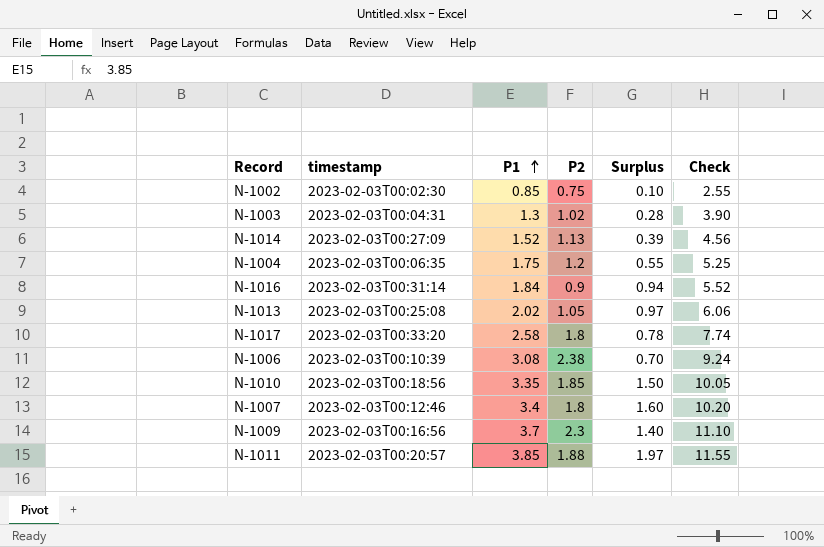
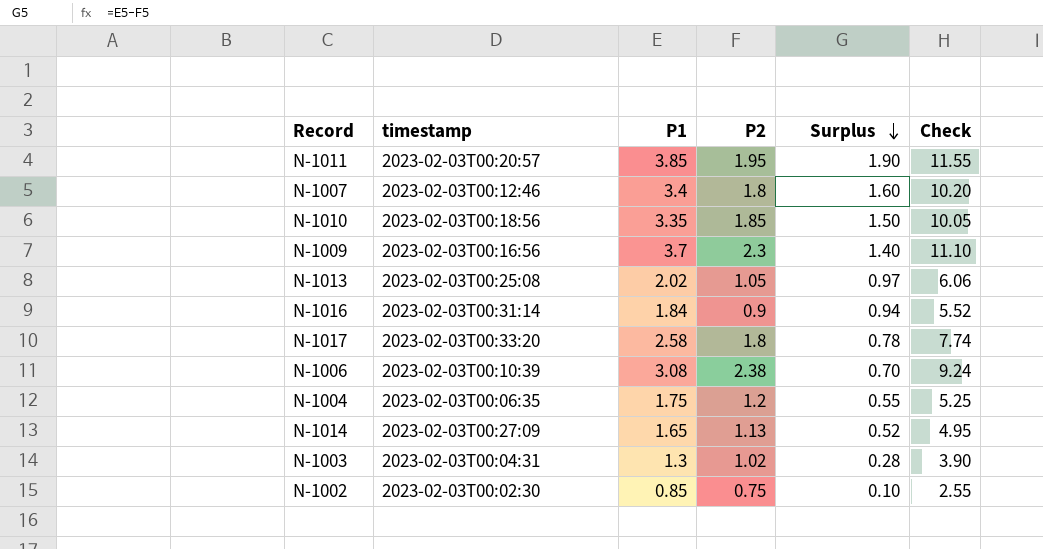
row order: P1 ascending -> Surplus descending
N-1011 | P2: 1.88 -> 1.95
N-1011 | Surplus: 1.97 -> 1.90
N-1014 | P1: 1.52 -> 1.65
N-1014 | Surplus: 0.39 -> 0.52
N-1014 | Check: 4.56 -> 4.95

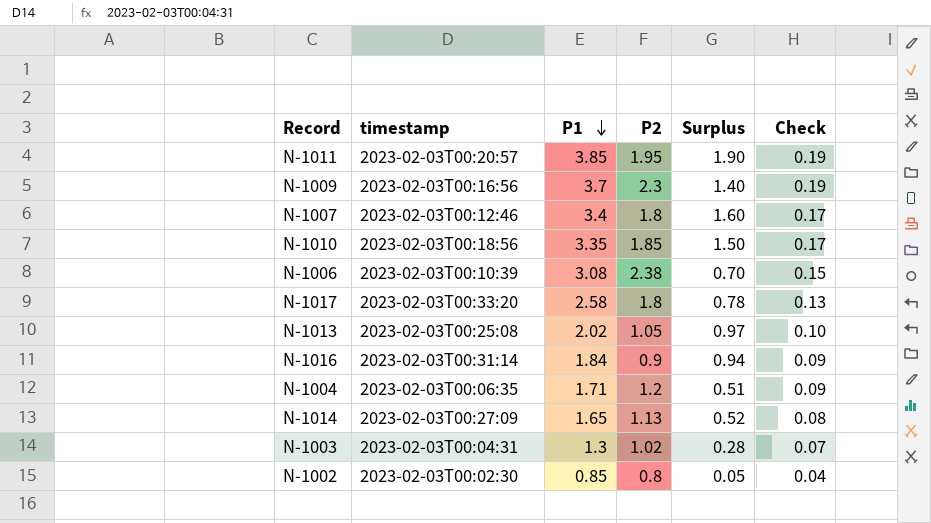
row order: Surplus descending -> P1 descending
column Check | formula: [P1] * 3 -> [P1] * 0.05
N-1004 | P1: 1.75 -> 1.71
N-1004 | Surplus: 0.55 -> 0.51
N-1002 | P2: 0.75 -> 0.8
N-1002 | Surplus: 0.10 -> 0.05

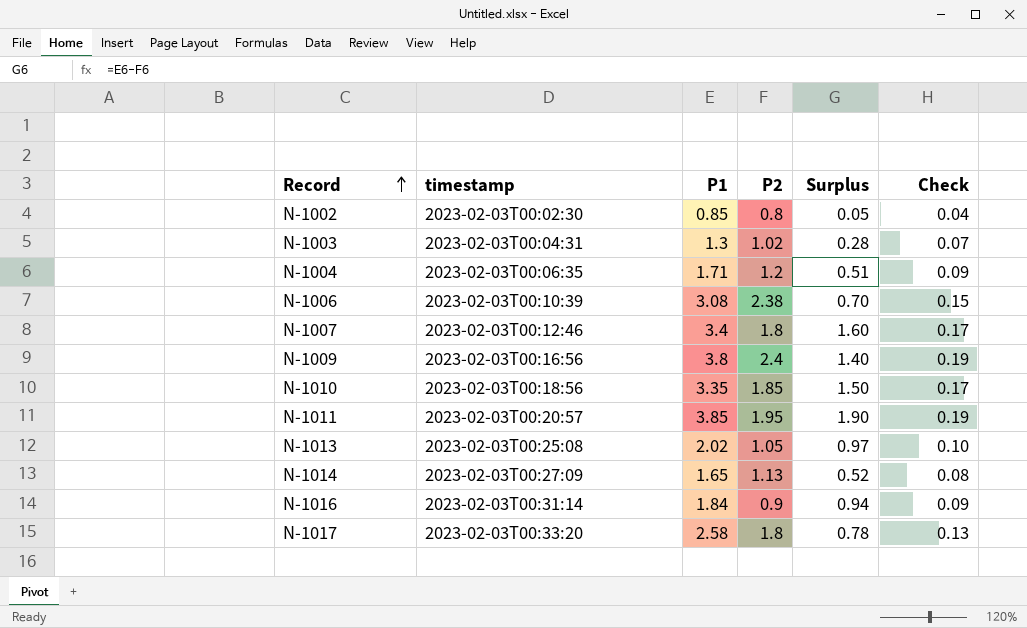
row order: P1 descending -> Record ascending
N-1009 | P1: 3.7 -> 3.8
N-1009 | P2: 2.3 -> 2.4

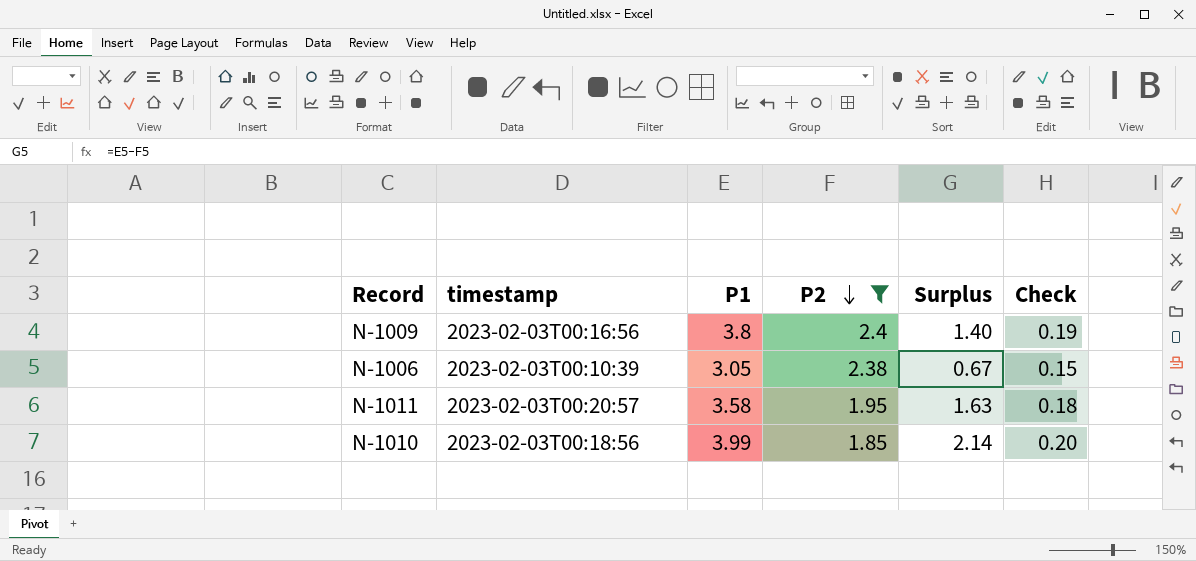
filter: none -> P2 >= 1.85
row order: Record ascending -> P2 descending
N-1006 | P1: 3.08 -> 3.05
N-1006 | Surplus: 0.70 -> 0.67
N-1011 | P1: 3.85 -> 3.58
N-1011 | Surplus: 1.90 -> 1.63
N-1011 | Check: 0.19 -> 0.18
N-1010 | P1: 3.35 -> 3.99
N-1010 | Surplus: 1.50 -> 2.14
N-1010 | Check: 0.17 -> 0.20

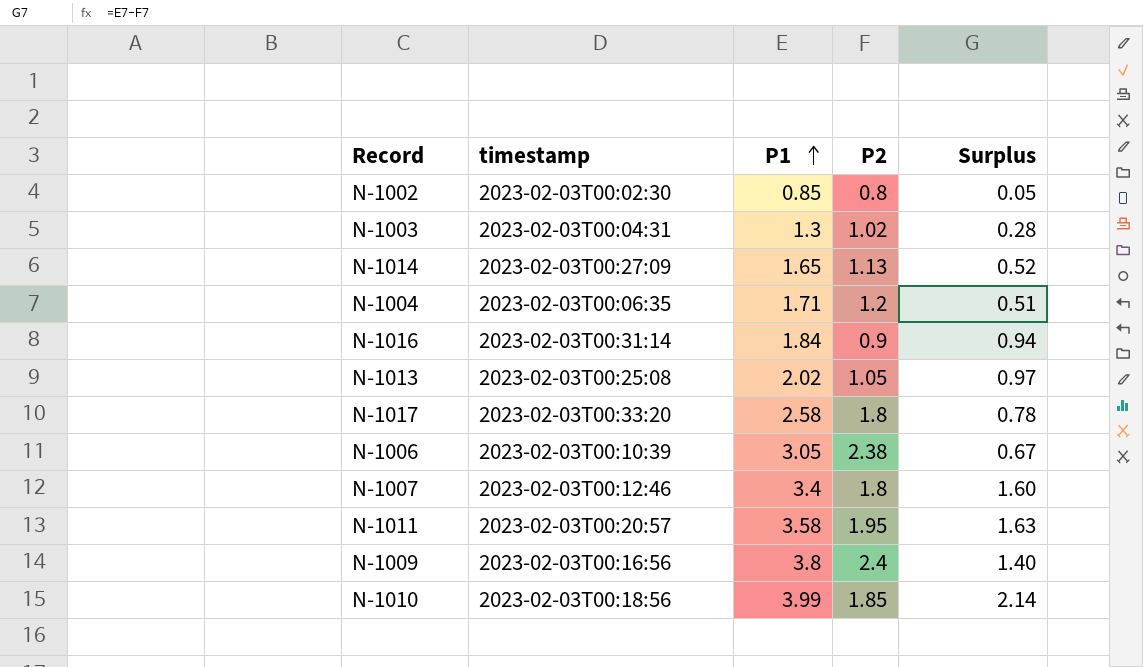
filter: P2 >= 1.85 -> none
row order: P2 descending -> P1 ascending
column Check | formula: [P1] * 0.05 -> none

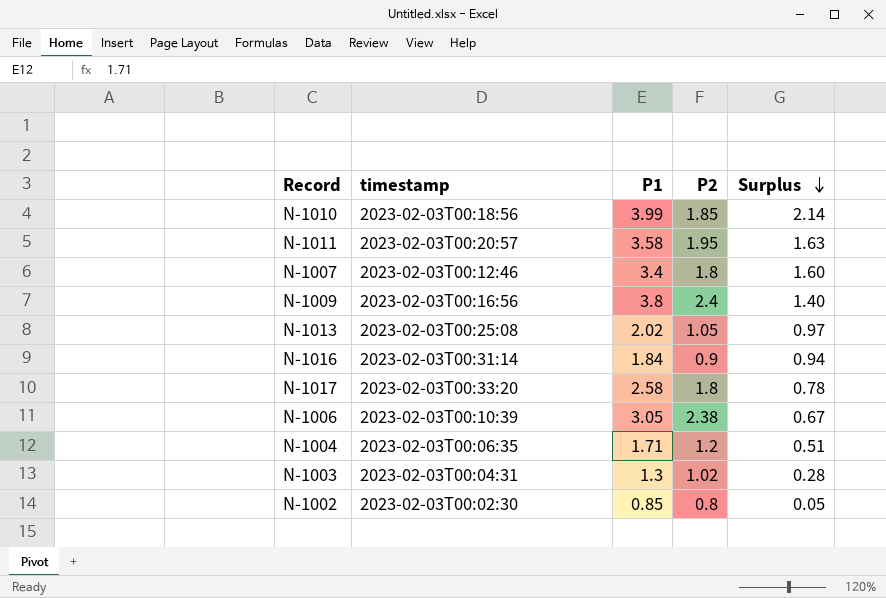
row order: P1 ascending -> Surplus descending
row N-1014: 2023-02-03T00:27:09 | 1.65 | 1.13 | 0.52 -> none

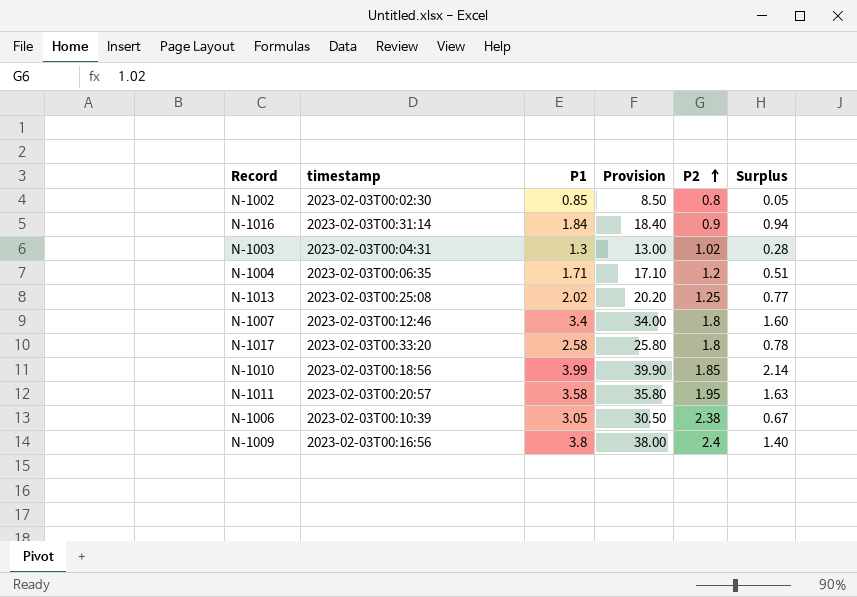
row order: Surplus descending -> P2 ascending
column Provision | formula: none -> [P1] * 10
N-1013 | P2: 1.05 -> 1.25
N-1013 | Surplus: 0.97 -> 0.77

